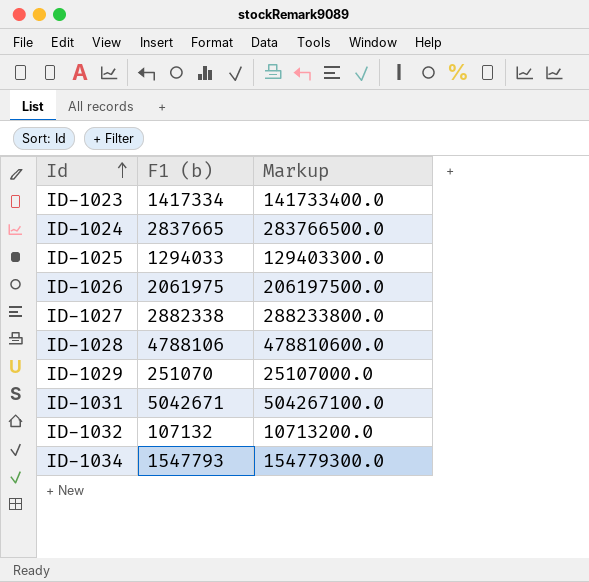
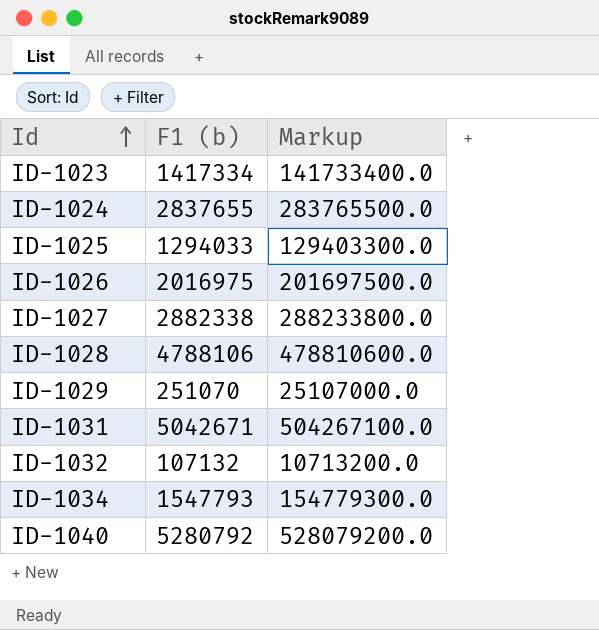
ID-1024 | F1 (b): 2837665 -> 2837655
ID-1024 | Markup: 283766500.0 -> 283765500.0
ID-1026 | F1 (b): 2061975 -> 2016975
ID-1026 | Markup: 206197500.0 -> 201697500.0
row ID-1040: none -> 5280792 | 528079200.0

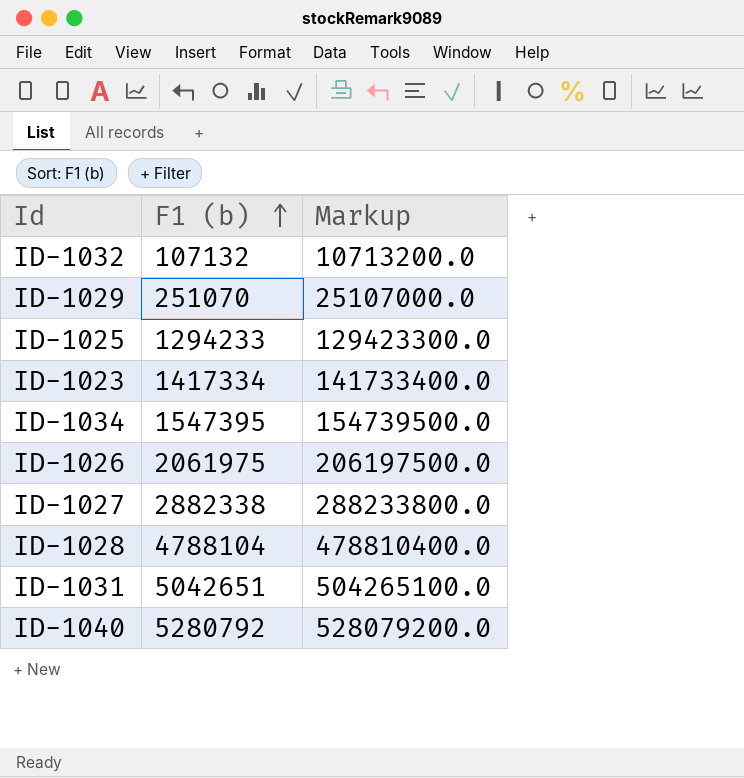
row order: Id ascending -> F1 (b) ascending
row ID-1024: 2837655 | 283765500.0 -> none
ID-1025 | F1 (b): 1294033 -> 1294233
ID-1025 | Markup: 129403300.0 -> 129423300.0
ID-1034 | F1 (b): 1547793 -> 1547395
ID-1034 | Markup: 154779300.0 -> 154739500.0
ID-1026 | F1 (b): 2016975 -> 2061975
ID-1026 | Markup: 201697500.0 -> 206197500.0
ID-1028 | F1 (b): 4788106 -> 4788104
ID-1028 | Markup: 478810600.0 -> 478810400.0
ID-1031 | F1 (b): 5042671 -> 5042651
ID-1031 | Markup: 504267100.0 -> 504265100.0

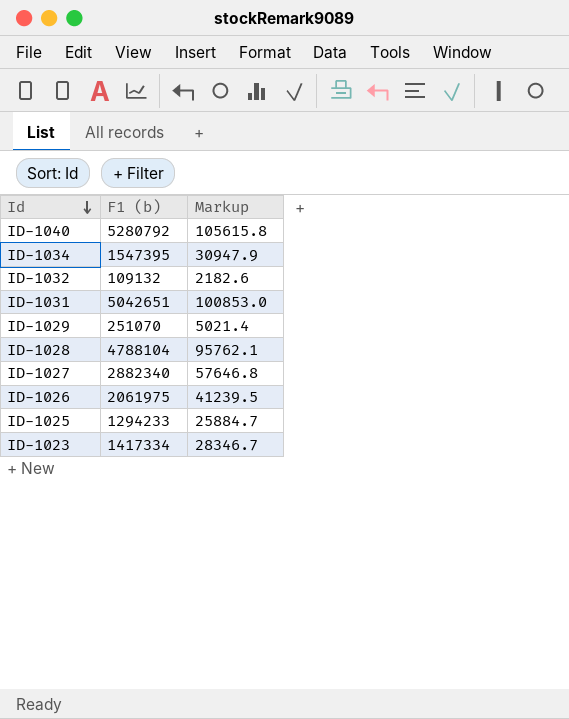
row order: F1 (b) ascending -> Id descending
column Markup | formula: [F1 (b)] * 100 -> [F1 (b)] * 0.02
ID-1032 | F1 (b): 107132 -> 109132
ID-1027 | F1 (b): 2882338 -> 2882340

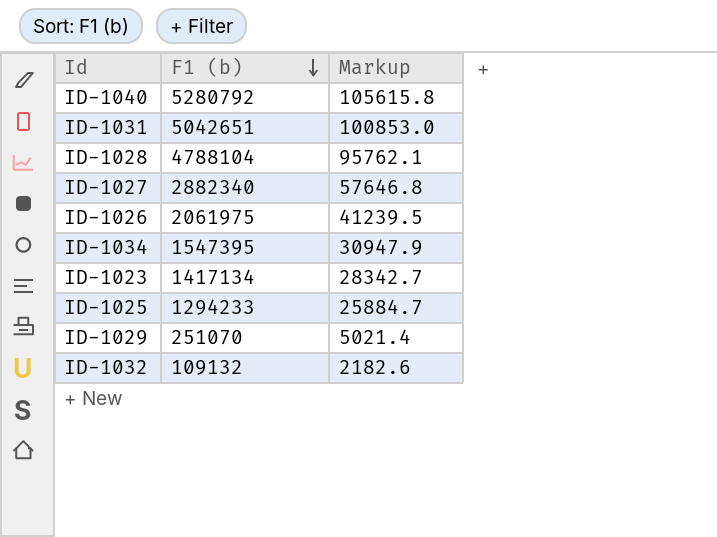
row order: Id descending -> F1 (b) descending
ID-1023 | F1 (b): 1417334 -> 1417134
ID-1023 | Markup: 28346.7 -> 28342.7

